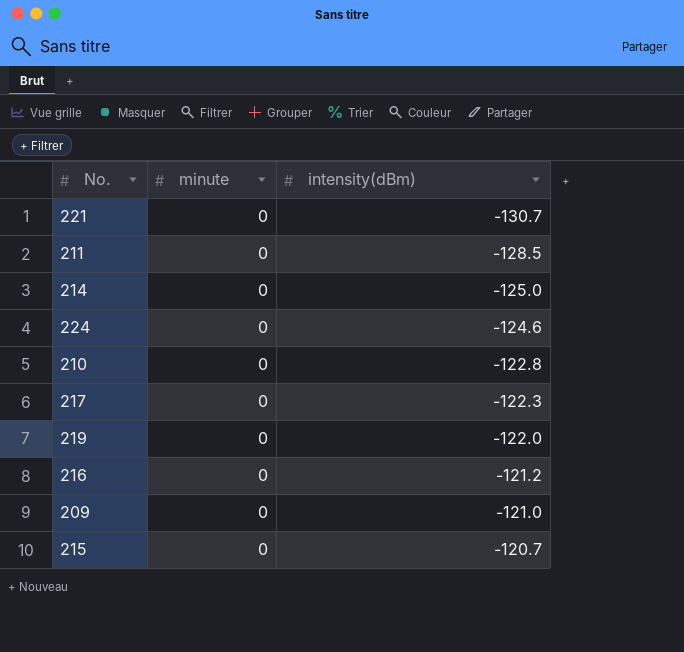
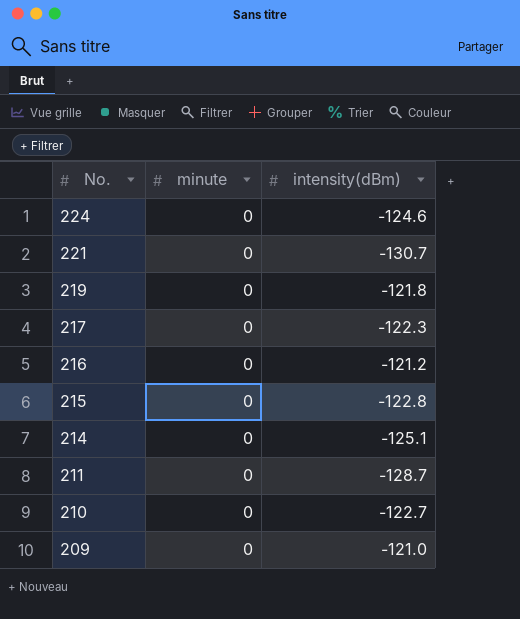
row order: intensity(dBm) ascending -> No. descending
219 | intensity(dBm): -122.0 -> -121.8
215 | intensity(dBm): -120.7 -> -122.8
214 | intensity(dBm): -125.0 -> -125.1
211 | intensity(dBm): -128.5 -> -128.7
210 | intensity(dBm): -122.8 -> -122.7

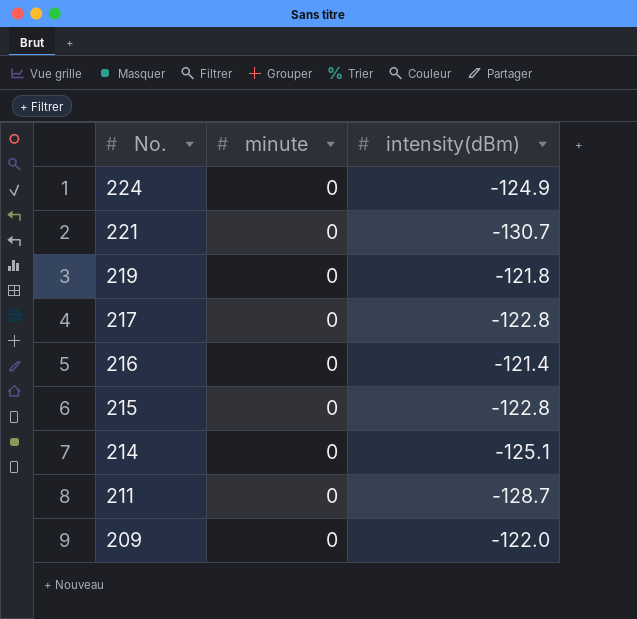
row 210: 0 | -122.7 -> none
224 | intensity(dBm): -124.6 -> -124.9
217 | intensity(dBm): -122.3 -> -122.8
216 | intensity(dBm): -121.2 -> -121.4
209 | intensity(dBm): -121.0 -> -122.0

